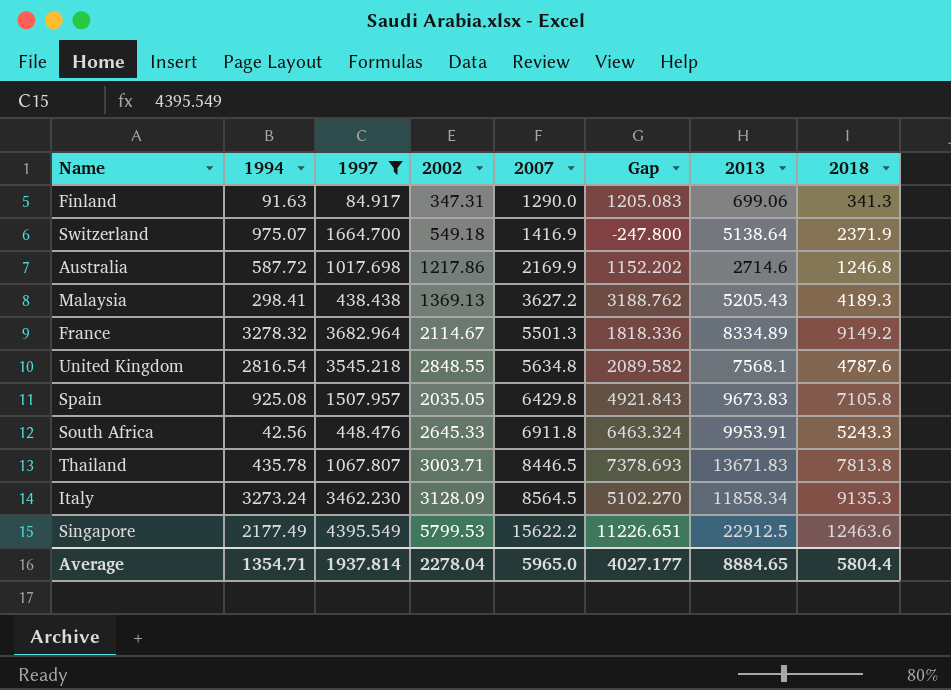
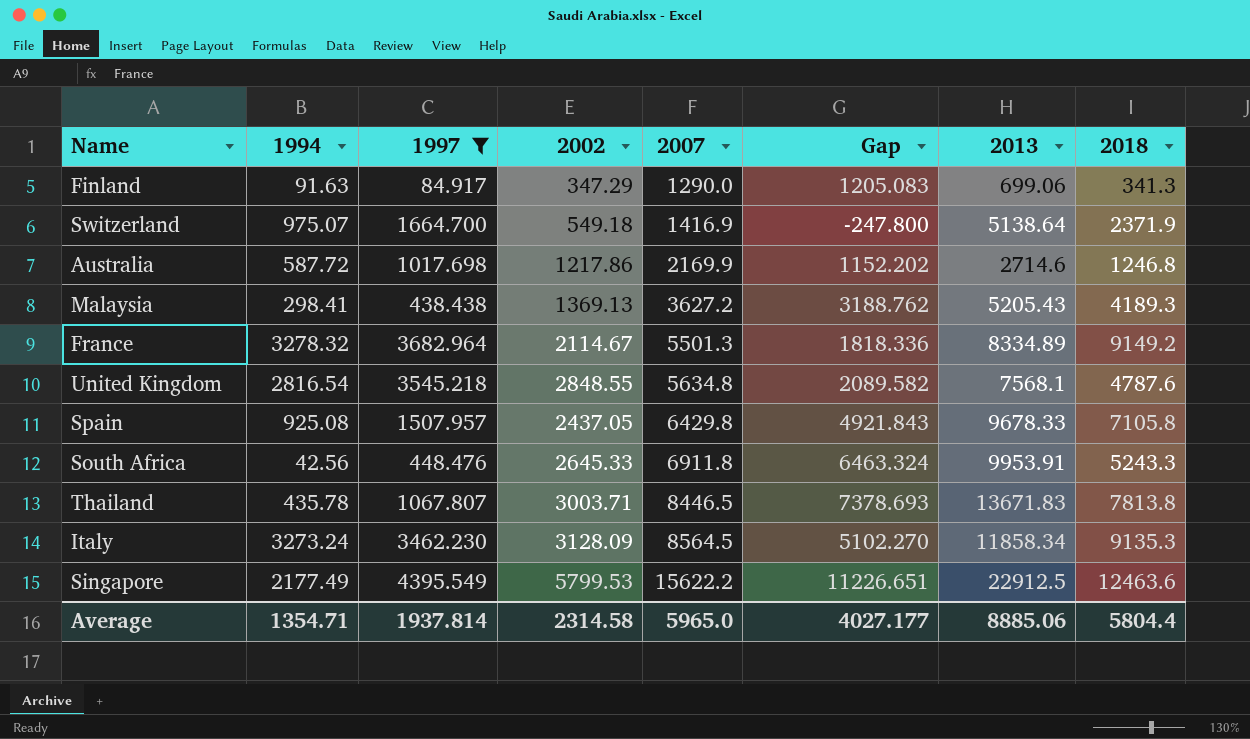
Finland | 2002: 347.31 -> 347.29
Spain | 2002: 2035.05 -> 2437.05
Spain | 2013: 9673.83 -> 9678.33
Average | 2002: 2278.04 -> 2314.58
Average | 2013: 8884.65 -> 8885.06

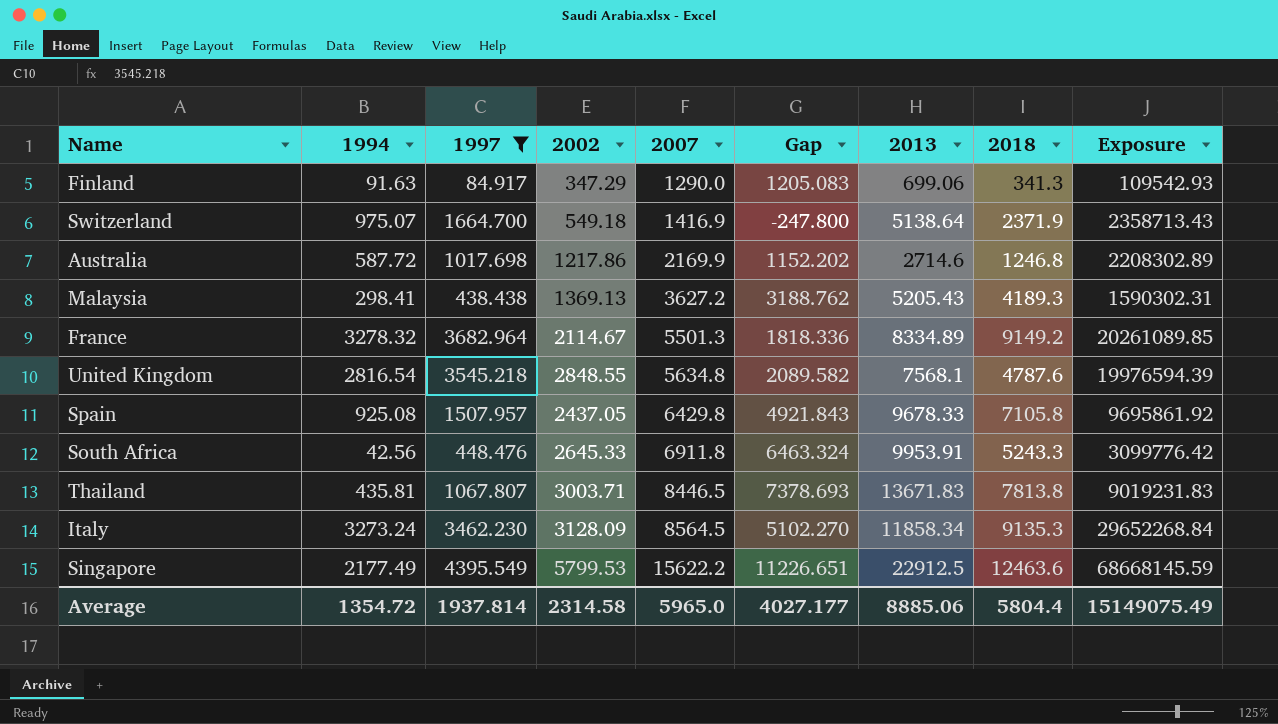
column Exposure | formula: none -> [1997] * [2007]
Thailand | 1994: 435.78 -> 435.81
Average | 1994: 1354.71 -> 1354.72

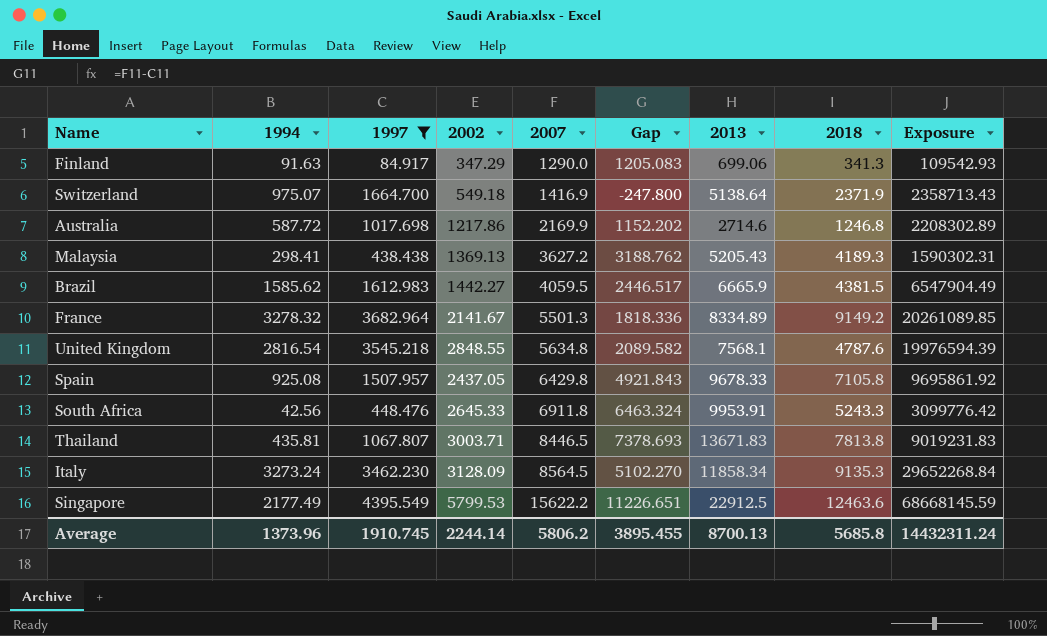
row Brazil: none -> 1585.62 | 1612.983 | 1442.27 | 4059.5 | 2446.517 | 6665.9 | 4381.5 | 6547904.49
France | 2002: 2114.67 -> 2141.67
Average | 1994: 1354.72 -> 1373.96
Average | 1997: 1937.814 -> 1910.745
Average | 2002: 2314.58 -> 2244.14
Average | 2007: 5965.0 -> 5806.2
Average | Gap: 4027.177 -> 3895.455
Average | 2013: 8885.06 -> 8700.13
Average | 2018: 5804.4 -> 5685.8
Average | Exposure: 15149075.49 -> 14432311.24

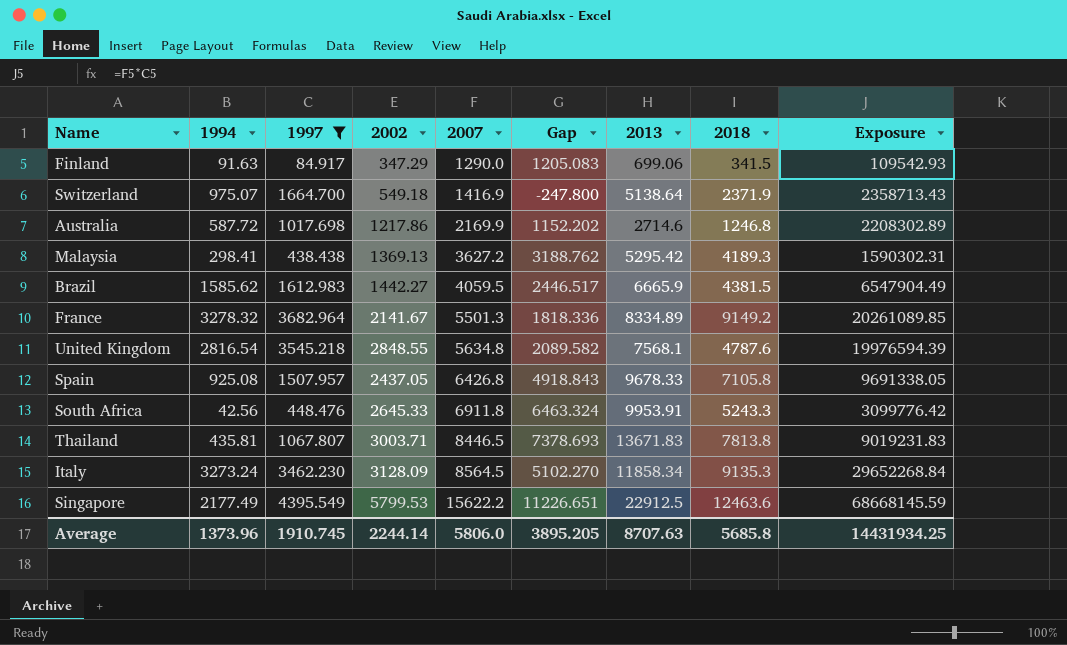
Finland | 2018: 341.3 -> 341.5
Malaysia | 2013: 5205.43 -> 5295.42
Spain | 2007: 6429.8 -> 6426.8
Spain | Gap: 4921.843 -> 4918.843
Spain | Exposure: 9695861.92 -> 9691338.05
Average | 2007: 5806.2 -> 5806.0
Average | Gap: 3895.455 -> 3895.205
Average | 2013: 8700.13 -> 8707.63
Average | Exposure: 14432311.24 -> 14431934.25

